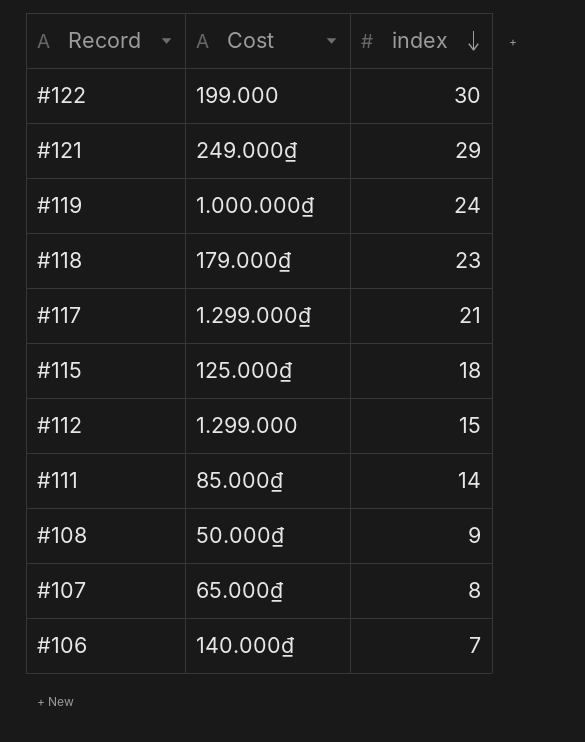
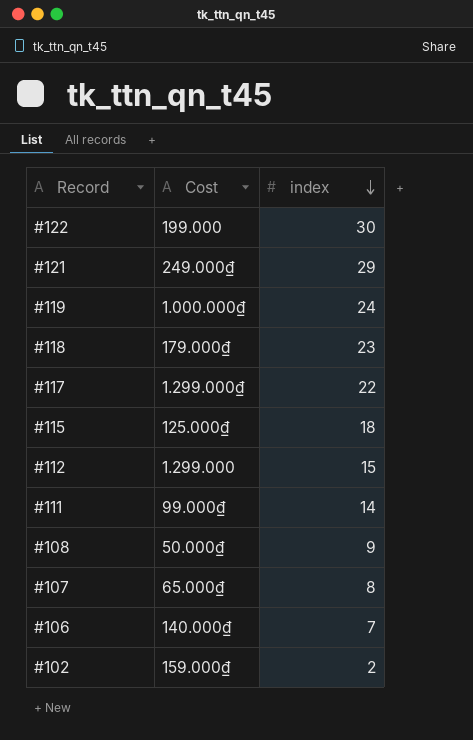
#117 | index: 21 -> 22
#111 | Cost: 85.000₫ -> 99.000₫
row #102: none -> 159.000₫ | 2

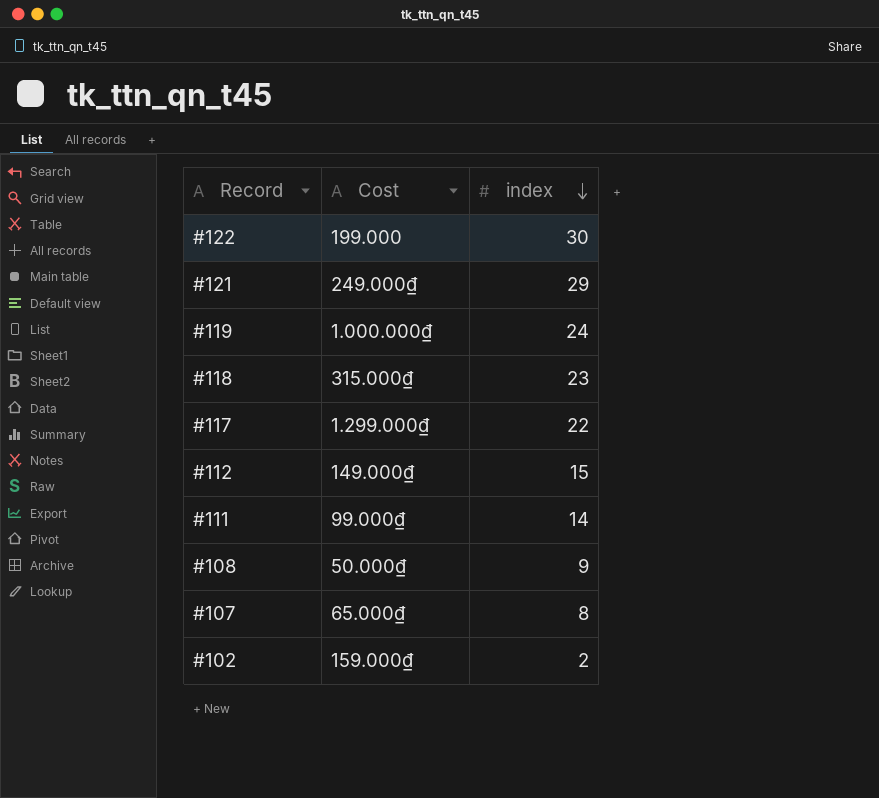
row #115: 125.000₫ | 18 -> none
row #106: 140.000₫ | 7 -> none
#118 | Cost: 179.000₫ -> 315.000₫
#112 | Cost: 1.299.000 -> 149.000₫

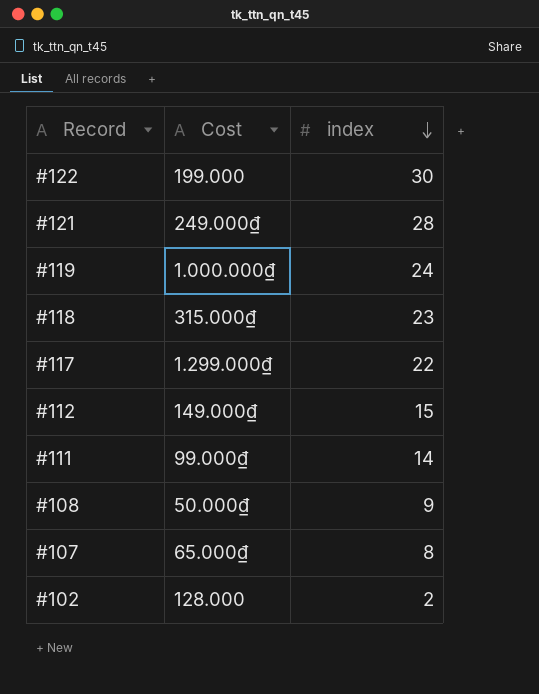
#121 | index: 29 -> 28
#102 | Cost: 159.000₫ -> 128.000

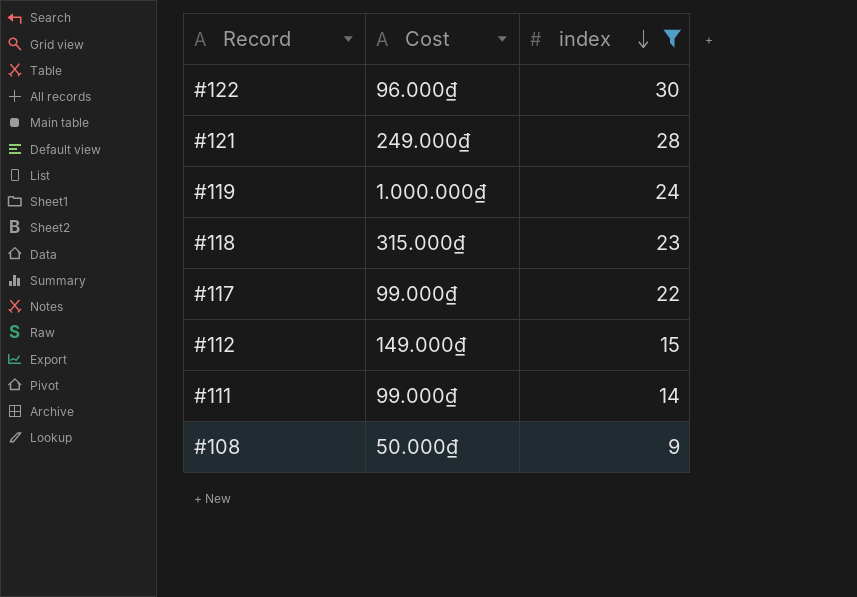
filter: none -> index >= 9
#122 | Cost: 199.000 -> 96.000₫
#117 | Cost: 1.299.000₫ -> 99.000₫

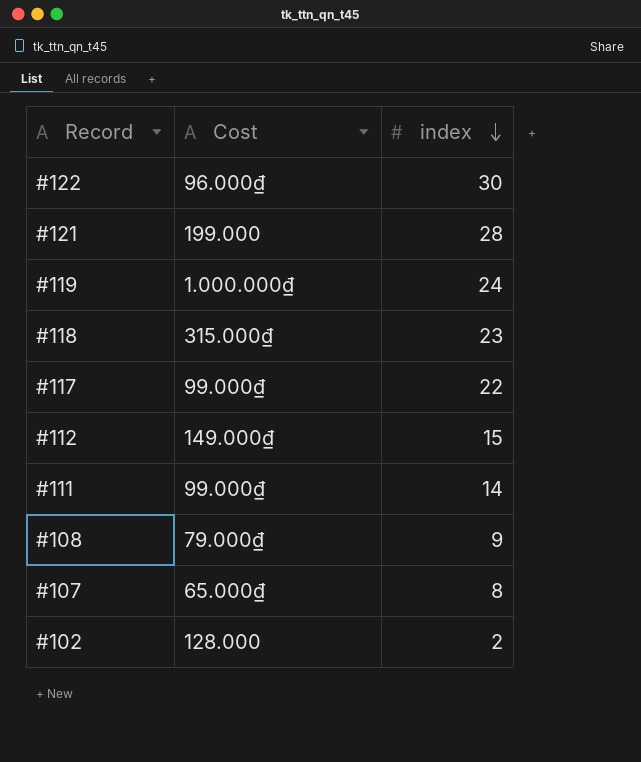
filter: index >= 9 -> none
#121 | Cost: 249.000₫ -> 199.000
#108 | Cost: 50.000₫ -> 79.000₫

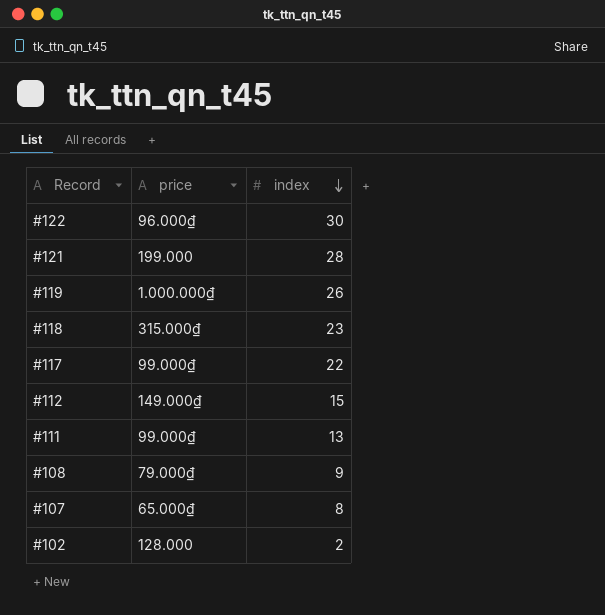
column name: Cost -> price
#119 | index: 24 -> 26
#111 | index: 14 -> 13

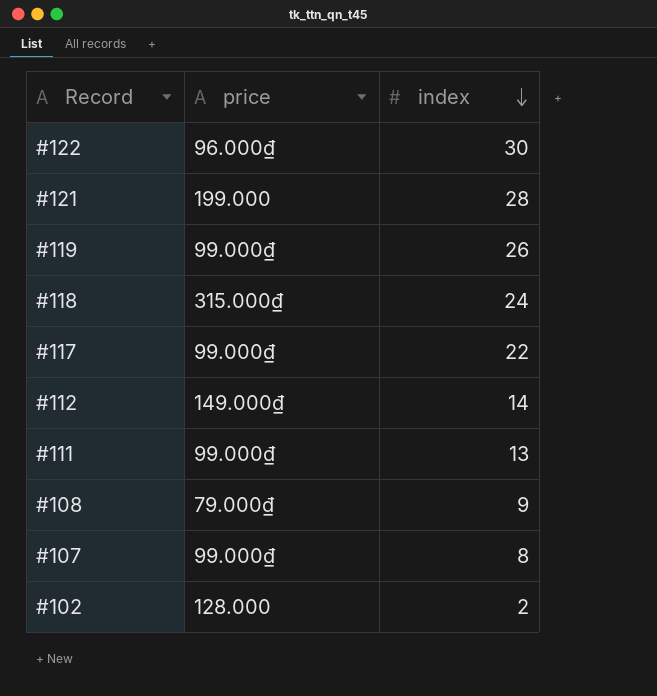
#119 | price: 1.000.000₫ -> 99.000₫
#118 | index: 23 -> 24
#112 | index: 15 -> 14
#107 | price: 65.000₫ -> 99.000₫

